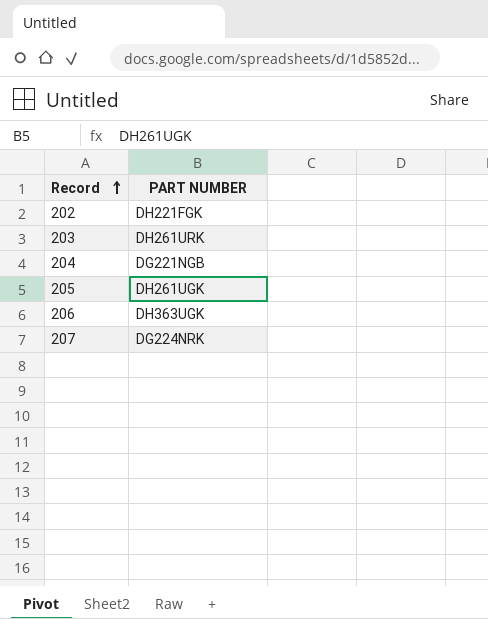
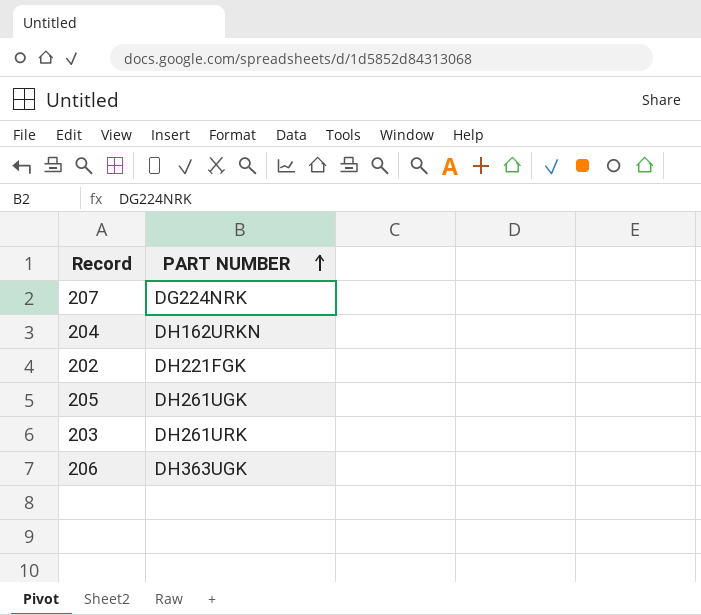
row order: Record ascending -> PART NUMBER ascending
204 | PART NUMBER: DG221NGB -> DH162URKN

